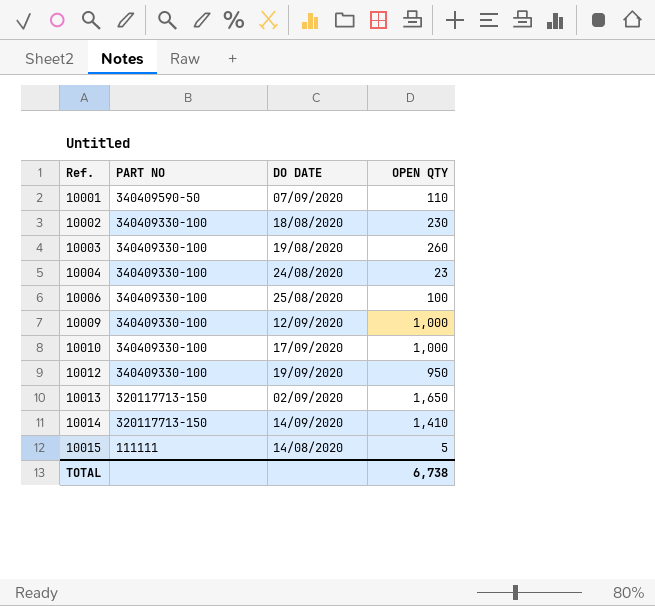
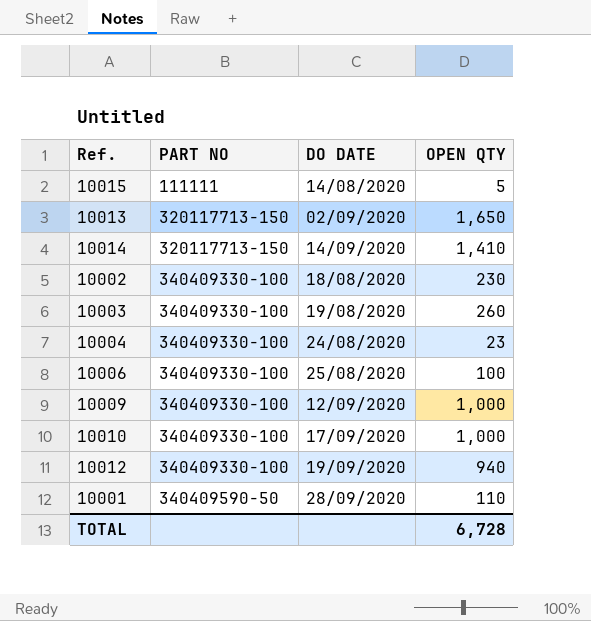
row order: Ref. ascending -> PART NO ascending
10012 | OPEN QTY: 950 -> 940
10001 | DO DATE: 07/09/2020 -> 28/09/2020
TOTAL | OPEN QTY: 6,738 -> 6,728

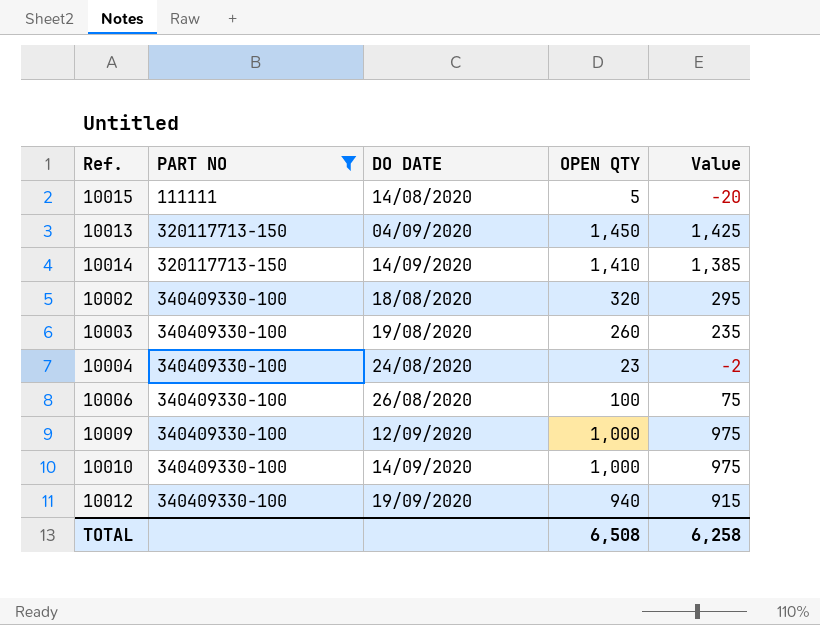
filter: none -> PART NO != 340409590-50
column Value | formula: none -> [OPEN QTY] - 25
10013 | DO DATE: 02/09/2020 -> 04/09/2020
10013 | OPEN QTY: 1,650 -> 1,450
10002 | OPEN QTY: 230 -> 320
10006 | DO DATE: 25/08/2020 -> 26/08/2020
10010 | DO DATE: 17/09/2020 -> 14/09/2020
TOTAL | OPEN QTY: 6,728 -> 6,508

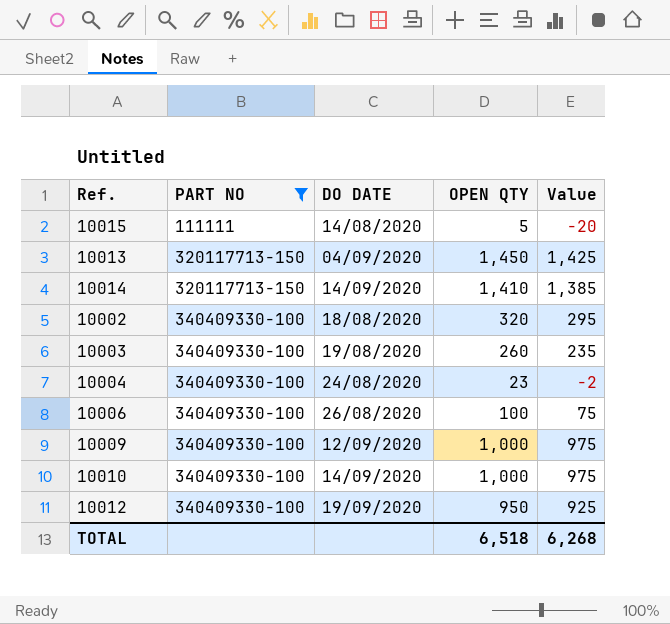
10012 | OPEN QTY: 940 -> 950
10012 | Value: 915 -> 925
TOTAL | OPEN QTY: 6,508 -> 6,518
TOTAL | Value: 6,258 -> 6,268

